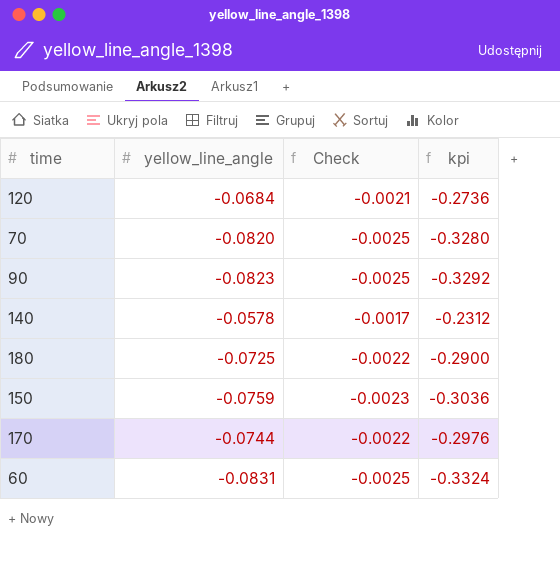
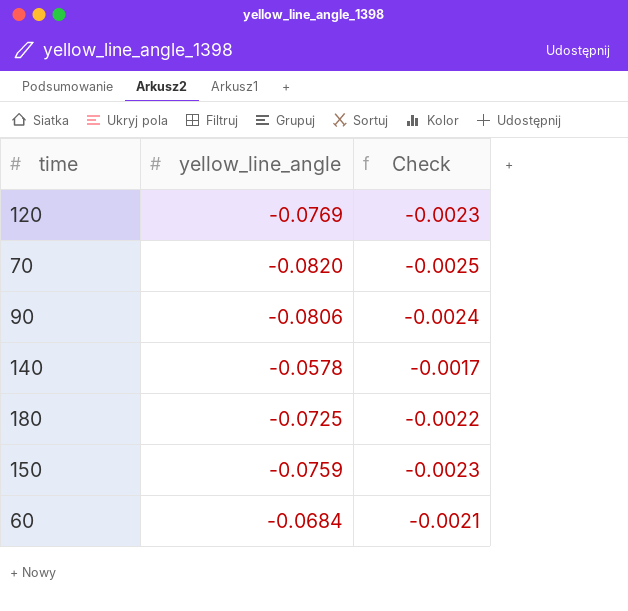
column kpi | formula: [yellow_line_angle] * 4 -> none
row 170: -0.0744 | -0.0022 | -0.2976 -> none
120 | yellow_line_angle: -0.0684 -> -0.0769
120 | Check: -0.0021 -> -0.0023
90 | yellow_line_angle: -0.0823 -> -0.0806
90 | Check: -0.0025 -> -0.0024
60 | yellow_line_angle: -0.0831 -> -0.0684
60 | Check: -0.0025 -> -0.0021

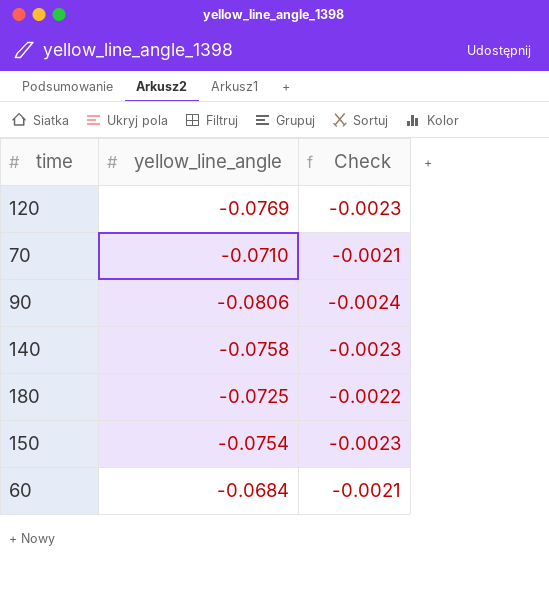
70 | yellow_line_angle: -0.0820 -> -0.0710
70 | Check: -0.0025 -> -0.0021
140 | yellow_line_angle: -0.0578 -> -0.0758
140 | Check: -0.0017 -> -0.0023
150 | yellow_line_angle: -0.0759 -> -0.0754

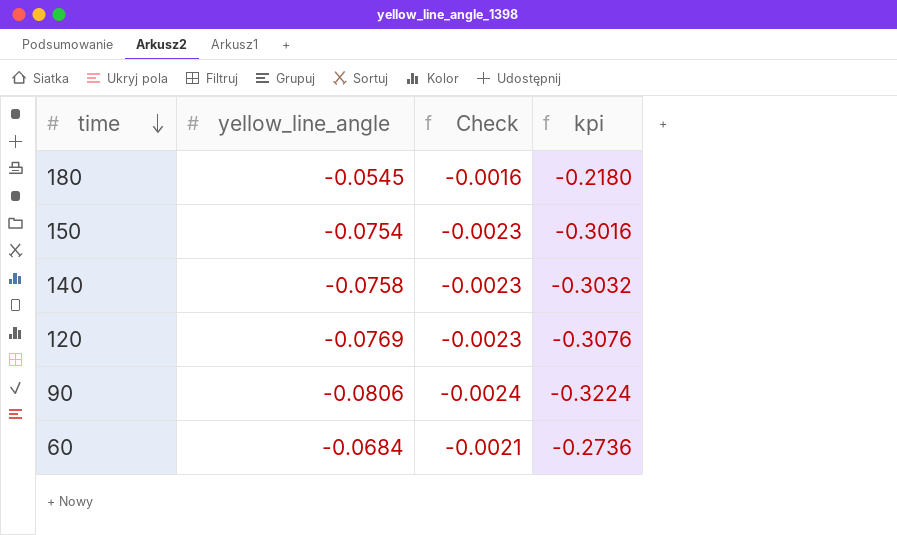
row order: none -> time descending
column kpi | formula: none -> [yellow_line_angle] * 4
row 70: -0.0710 | -0.0021 -> none
180 | yellow_line_angle: -0.0725 -> -0.0545
180 | Check: -0.0022 -> -0.0016

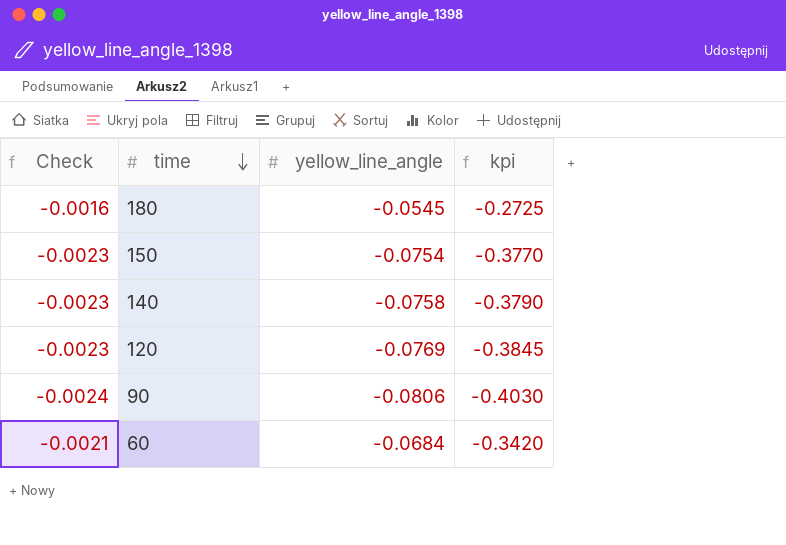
column Check | position: 3 -> 1
column kpi | formula: [yellow_line_angle] * 4 -> [yellow_line_angle] * 5

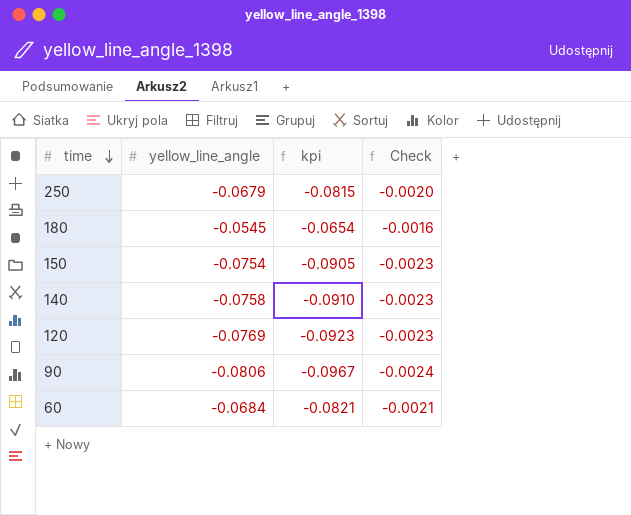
column kpi | formula: [yellow_line_angle] * 5 -> [yellow_line_angle] * 1.2
column Check | position: 1 -> 4
row 250: none -> -0.0679 | -0.0815 | -0.0020

